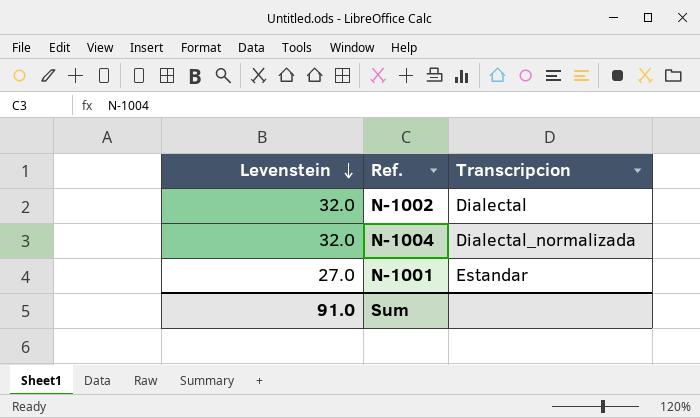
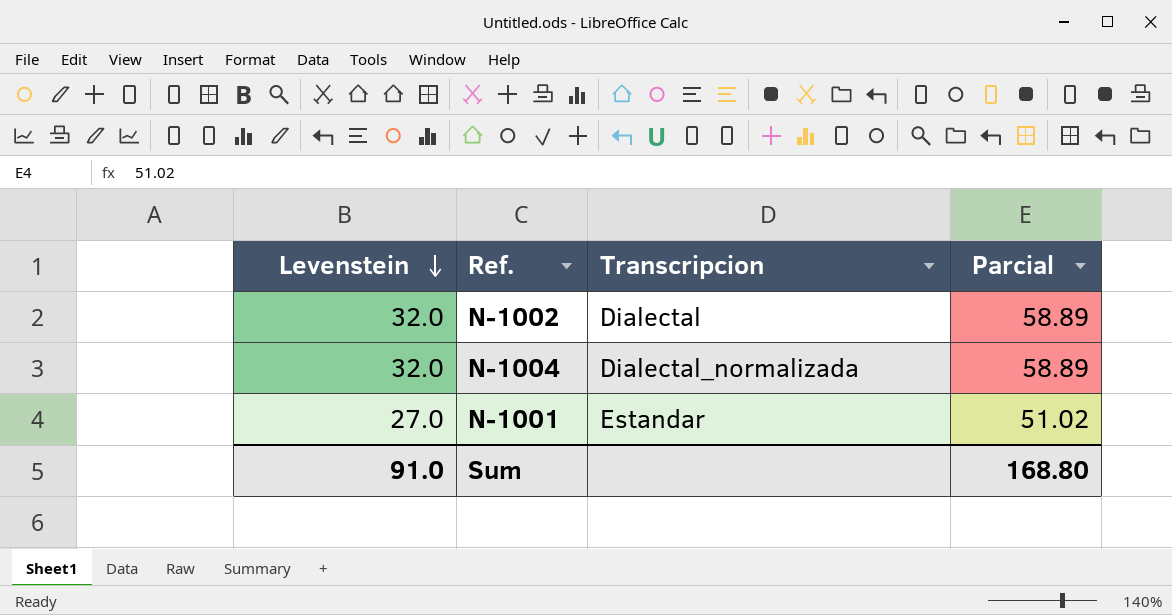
column Parcial | position: none -> 4

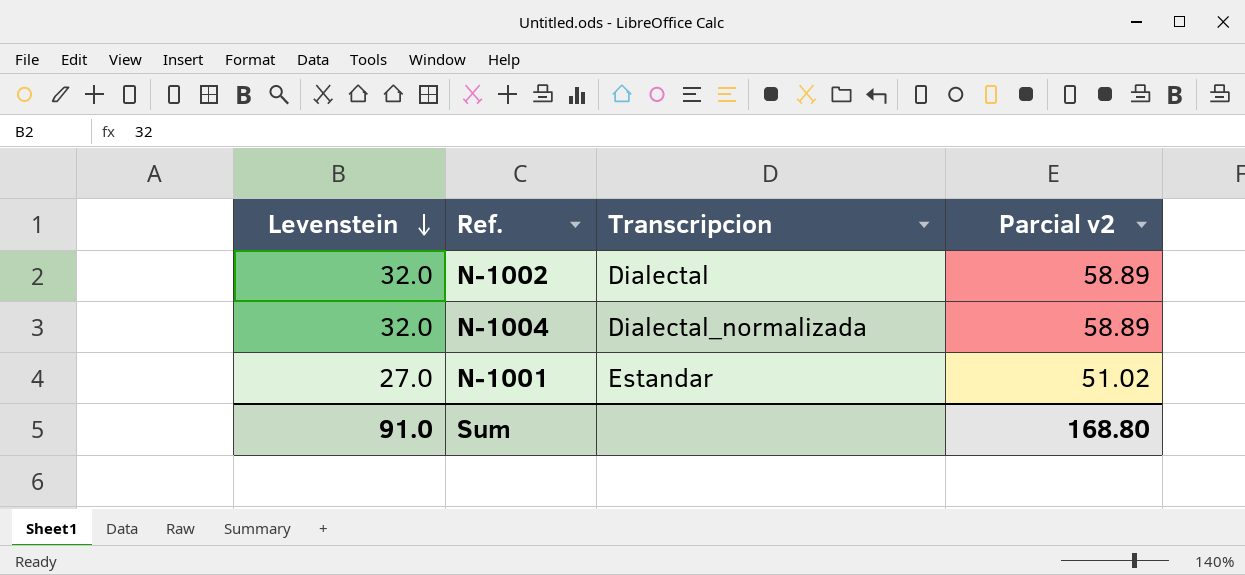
column name: Parcial -> Parcial v2

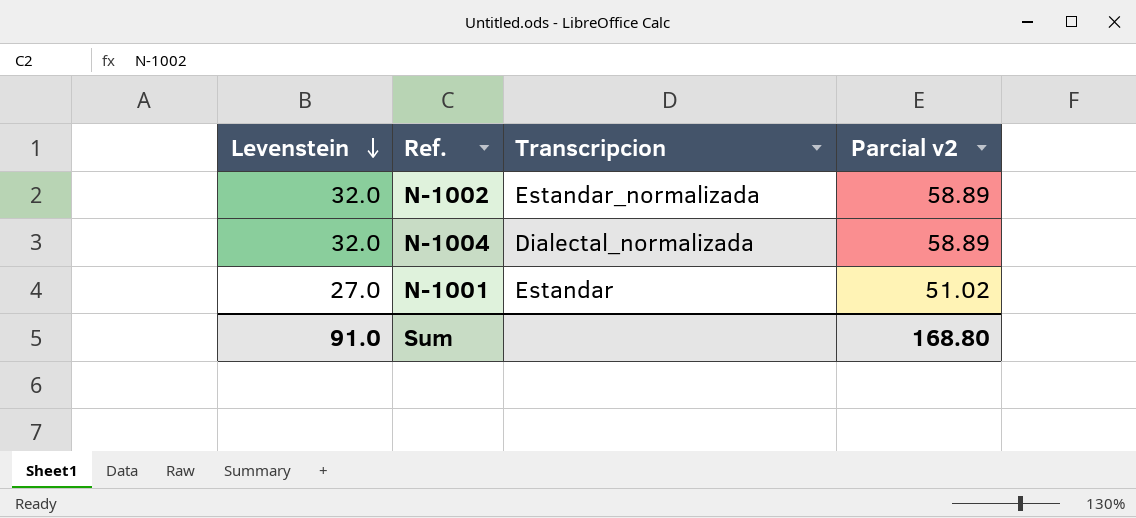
N-1002 | Transcripcion: Dialectal -> Estandar_normalizada

